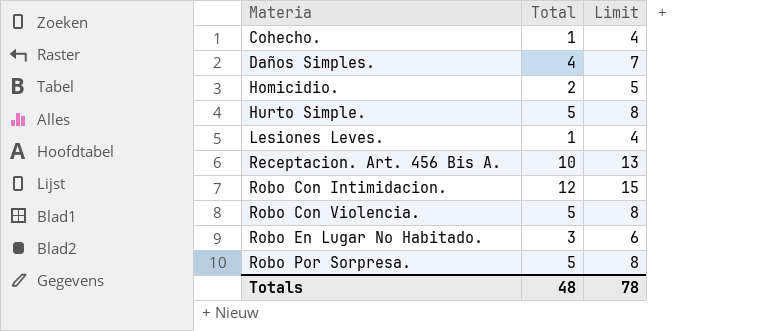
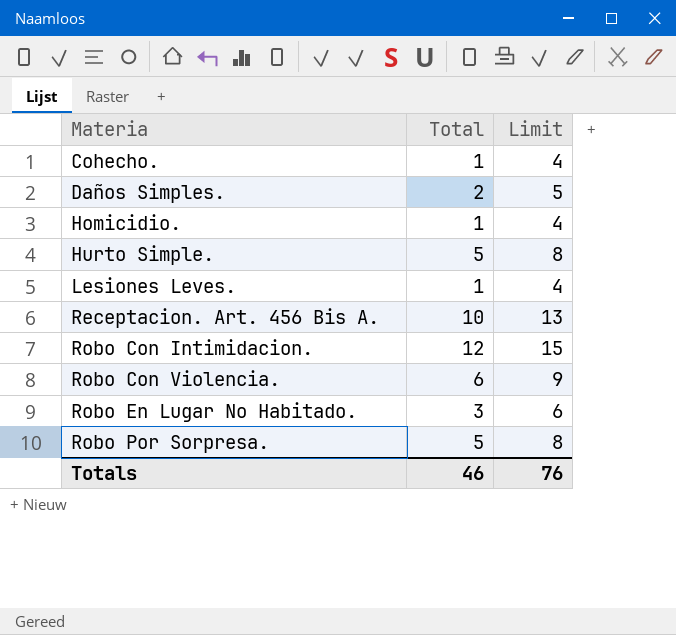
Daños Simples. | Total: 4 -> 2
Daños Simples. | Limit: 7 -> 5
Homicidio. | Total: 2 -> 1
Homicidio. | Limit: 5 -> 4
Robo Con Violencia. | Total: 5 -> 6
Robo Con Violencia. | Limit: 8 -> 9
Totals | Total: 48 -> 46
Totals | Limit: 78 -> 76

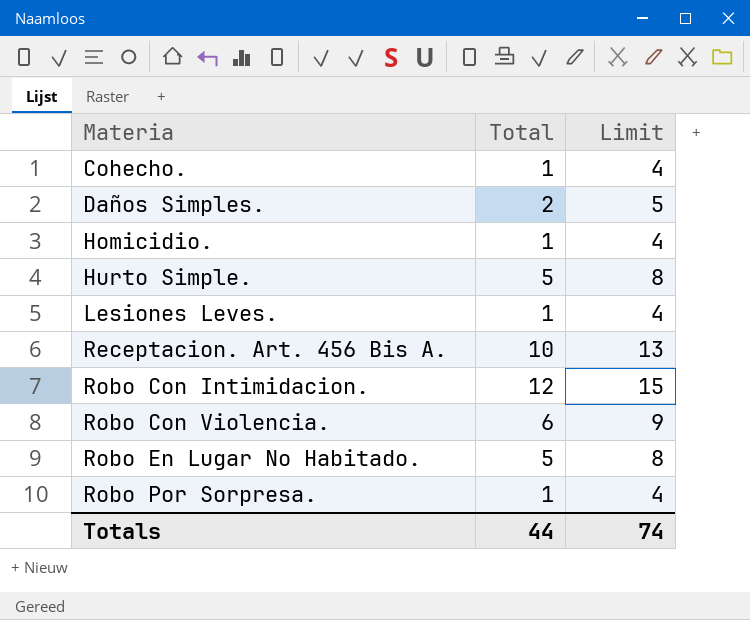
Robo En Lugar No Habitado. | Total: 3 -> 5
Robo En Lugar No Habitado. | Limit: 6 -> 8
Robo Por Sorpresa. | Total: 5 -> 1
Robo Por Sorpresa. | Limit: 8 -> 4
Totals | Total: 46 -> 44
Totals | Limit: 76 -> 74

